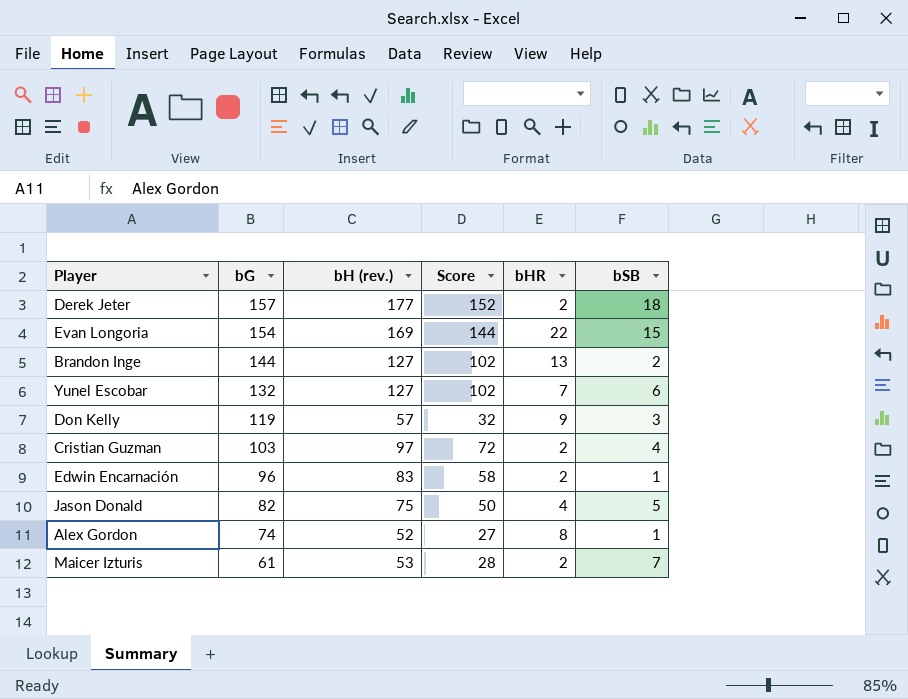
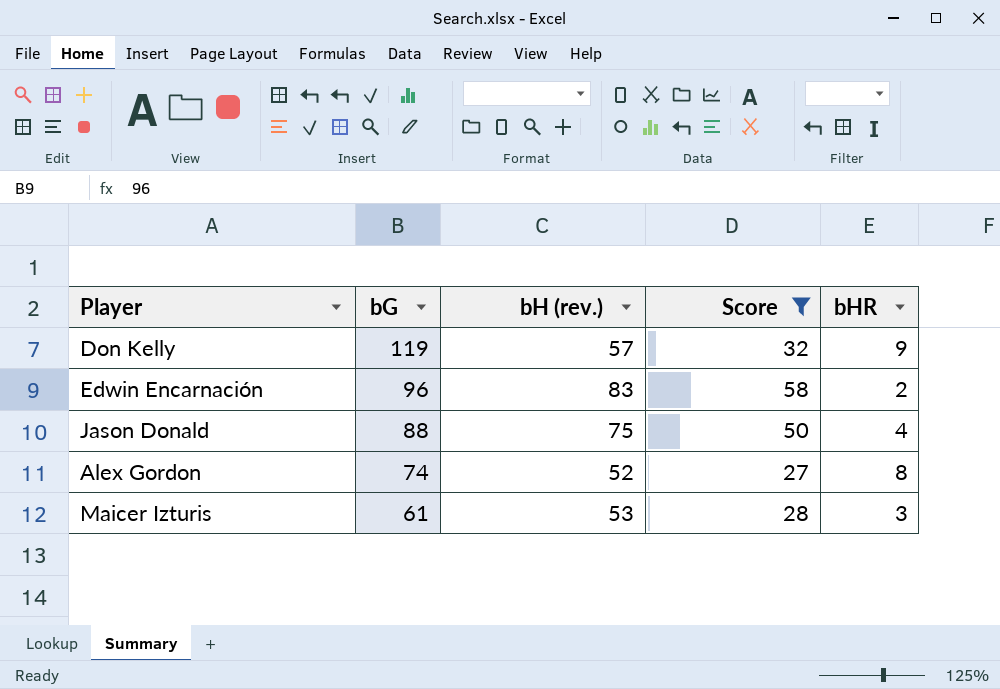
filter: none -> Score <= 58
column bSB | position: 6 -> none
Jason Donald | bG: 82 -> 88
Maicer Izturis | bHR: 2 -> 3

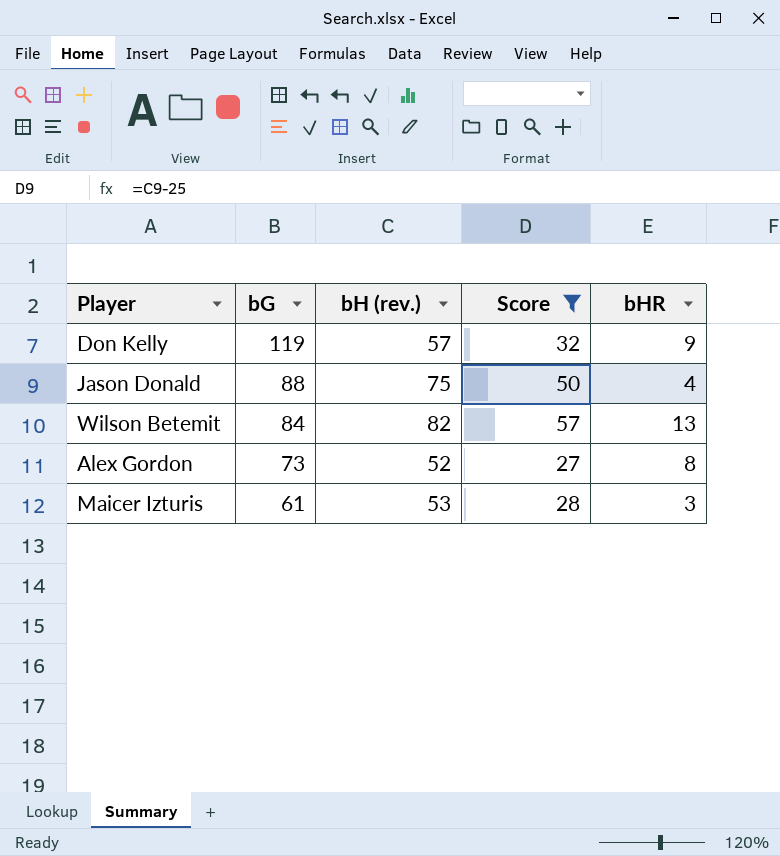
row Edwin Encarnación: 96 | 83 | 58 | 2 -> none
row Wilson Betemit: none -> 84 | 82 | 57 | 13
Alex Gordon | bG: 74 -> 73

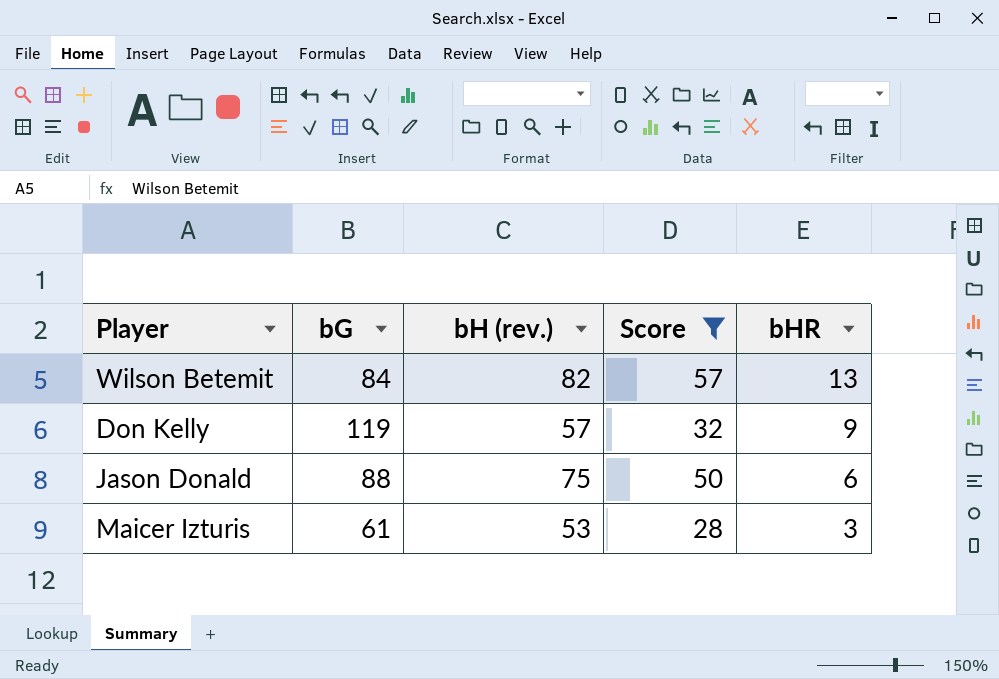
row order: bG descending -> bHR descending
row Alex Gordon: 73 | 52 | 27 | 8 -> none
Jason Donald | bHR: 4 -> 6

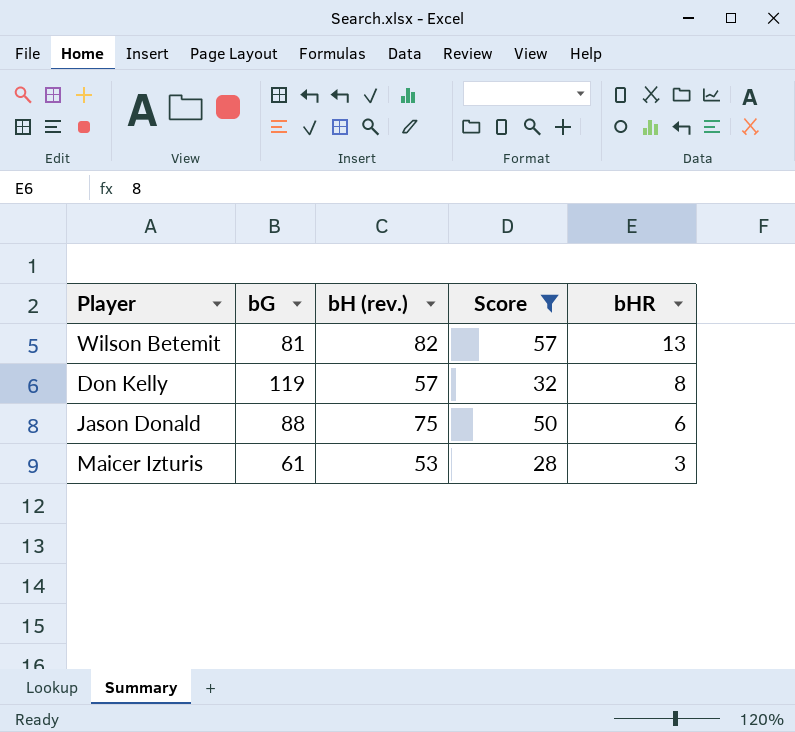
Wilson Betemit | bG: 84 -> 81
Don Kelly | bHR: 9 -> 8

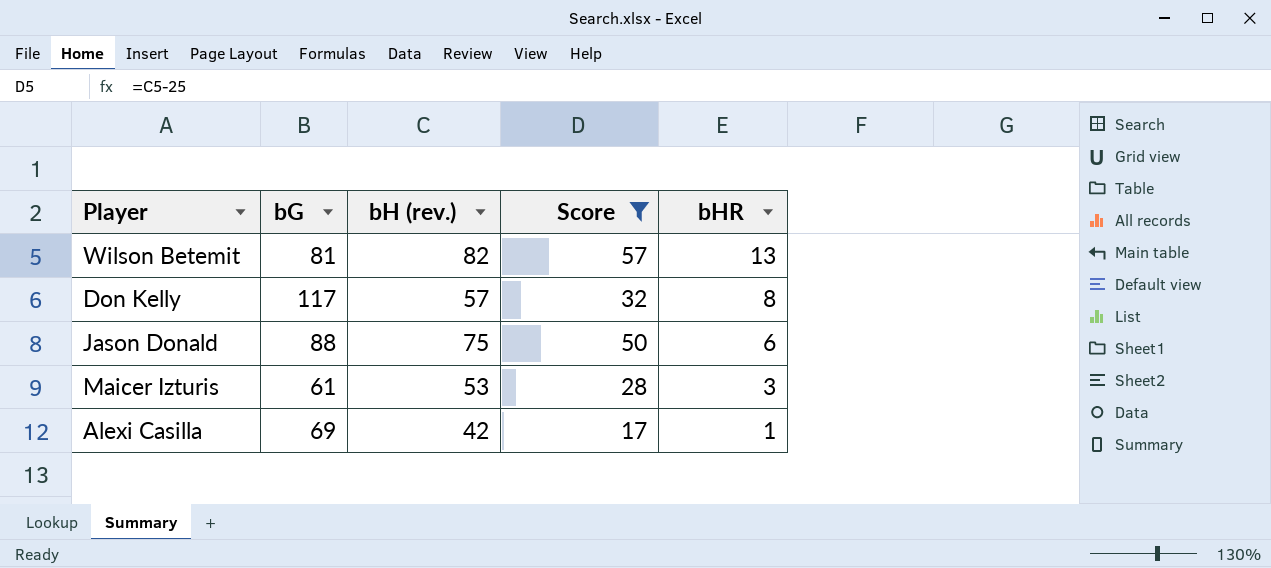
Don Kelly | bG: 119 -> 117
row Alexi Casilla: none -> 69 | 42 | 17 | 1

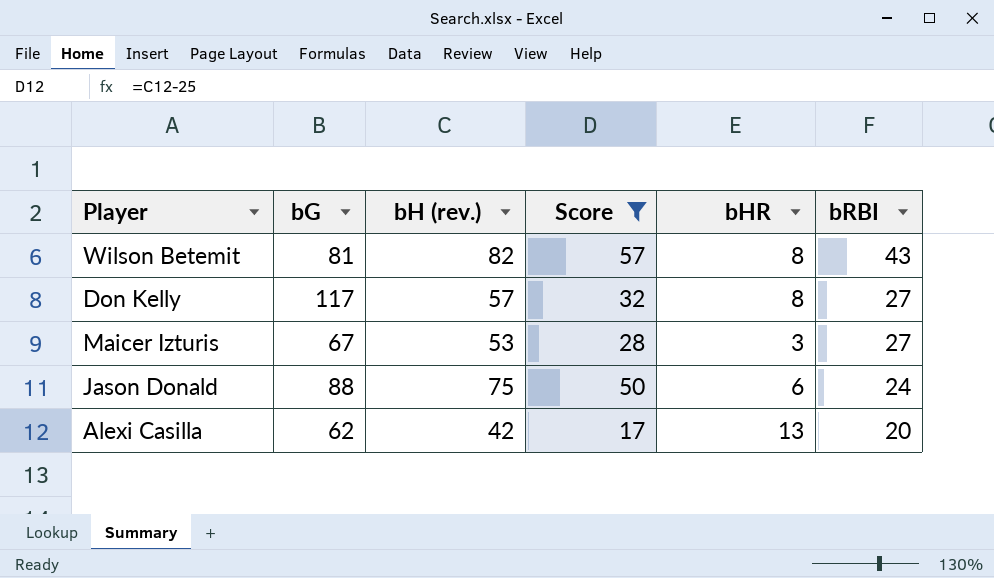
row order: bHR descending -> bRBI descending
column bRBI | position: none -> 6
Wilson Betemit | bHR: 13 -> 8
Maicer Izturis | bG: 61 -> 67
Alexi Casilla | bG: 69 -> 62
Alexi Casilla | bHR: 1 -> 13

